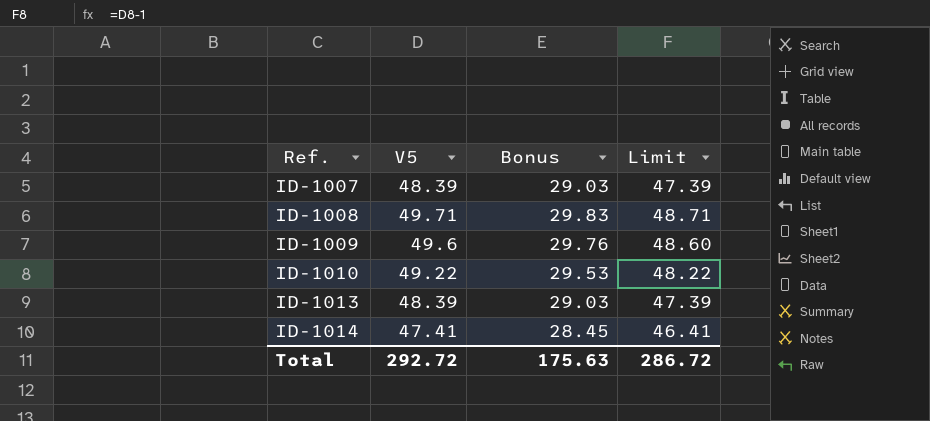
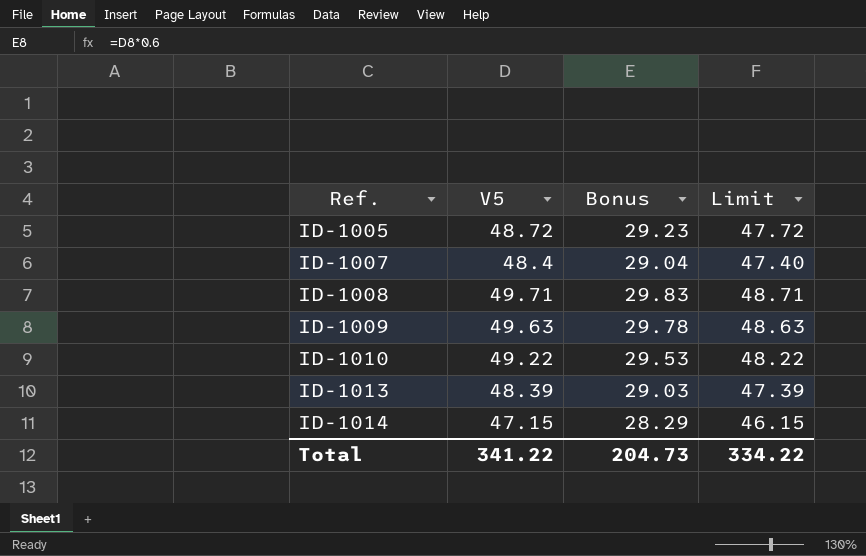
row ID-1005: none -> 48.72 | 29.23 | 47.72
ID-1007 | V5: 48.39 -> 48.4
ID-1007 | Bonus: 29.03 -> 29.04
ID-1007 | Limit: 47.39 -> 47.40
ID-1009 | V5: 49.6 -> 49.63
ID-1009 | Bonus: 29.76 -> 29.78
ID-1009 | Limit: 48.60 -> 48.63
ID-1014 | V5: 47.41 -> 47.15
ID-1014 | Bonus: 28.45 -> 28.29
ID-1014 | Limit: 46.41 -> 46.15
Total | V5: 292.72 -> 341.22
Total | Bonus: 175.63 -> 204.73
Total | Limit: 286.72 -> 334.22

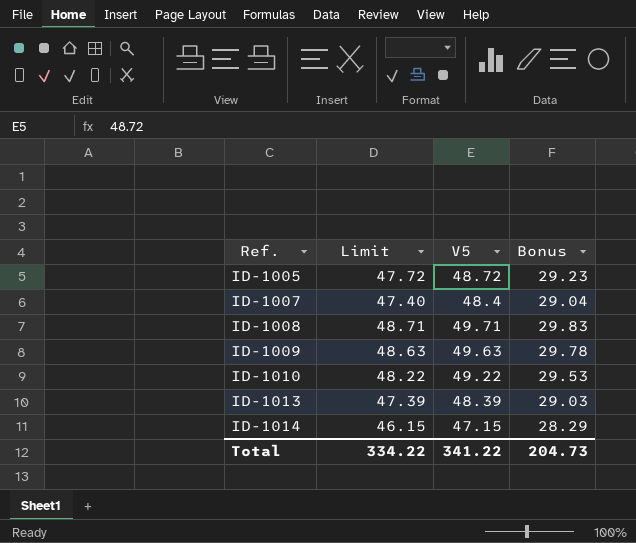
column Limit | position: 4 -> 2

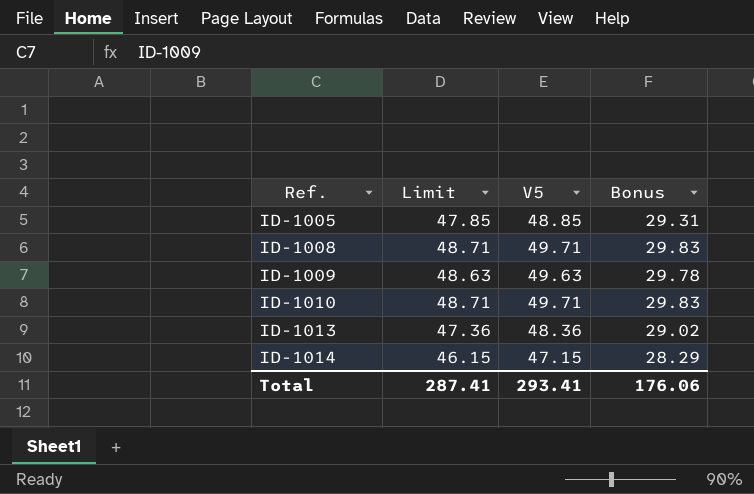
row ID-1007: 47.40 | 48.4 | 29.04 -> none
ID-1005 | Limit: 47.72 -> 47.85
ID-1005 | V5: 48.72 -> 48.85
ID-1005 | Bonus: 29.23 -> 29.31
ID-1010 | Limit: 48.22 -> 48.71
ID-1010 | V5: 49.22 -> 49.71
ID-1010 | Bonus: 29.53 -> 29.83
ID-1013 | Limit: 47.39 -> 47.36
ID-1013 | V5: 48.39 -> 48.36
ID-1013 | Bonus: 29.03 -> 29.02
Total | Limit: 334.22 -> 287.41
Total | V5: 341.22 -> 293.41
Total | Bonus: 204.73 -> 176.06

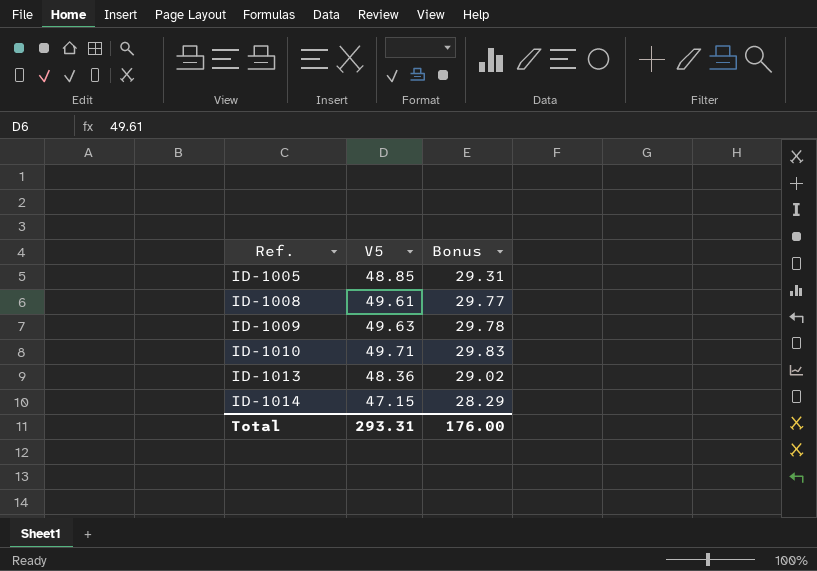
column Limit | formula: [V5] - 1 -> none
ID-1008 | V5: 49.71 -> 49.61
ID-1008 | Bonus: 29.83 -> 29.77
Total | V5: 293.41 -> 293.31
Total | Bonus: 176.06 -> 176.00

